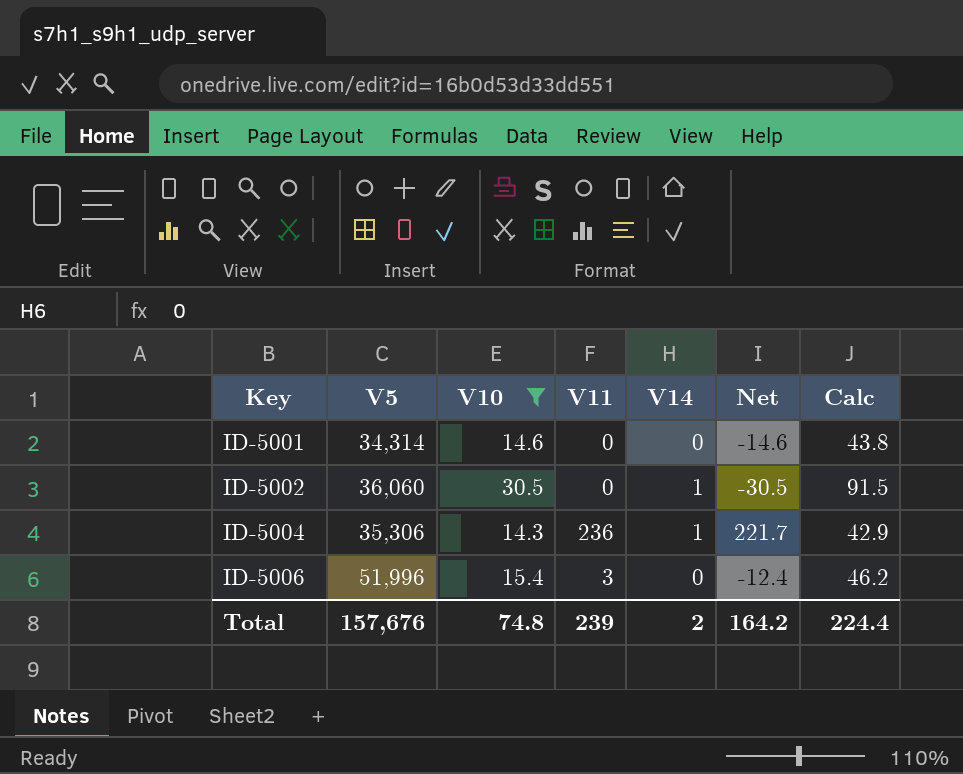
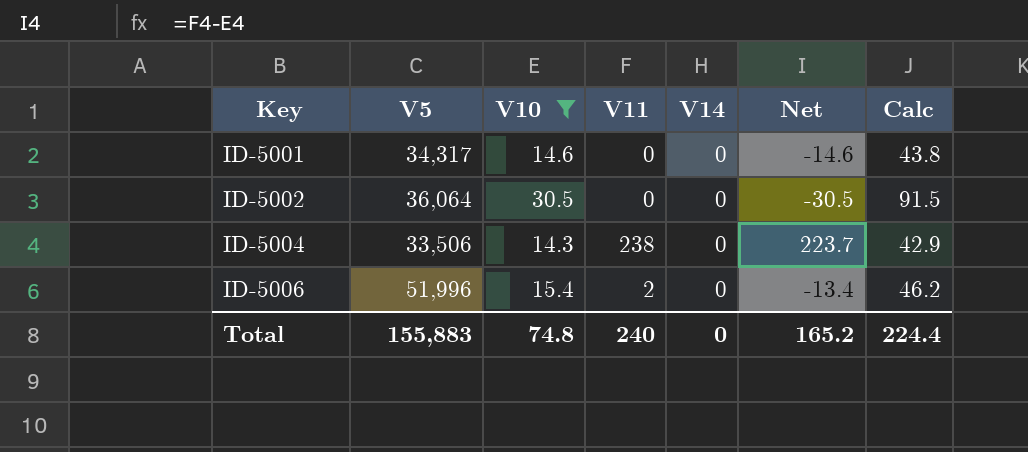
ID-5001 | V5: 34,314 -> 34,317
ID-5002 | V5: 36,060 -> 36,064
ID-5002 | V14: 1 -> 0
ID-5004 | V5: 35,306 -> 33,506
ID-5004 | V11: 236 -> 238
ID-5004 | V14: 1 -> 0
ID-5004 | Net: 221.7 -> 223.7
ID-5006 | V11: 3 -> 2
ID-5006 | Net: -12.4 -> -13.4
Total | V5: 157,676 -> 155,883
Total | V11: 239 -> 240
Total | V14: 2 -> 0
Total | Net: 164.2 -> 165.2

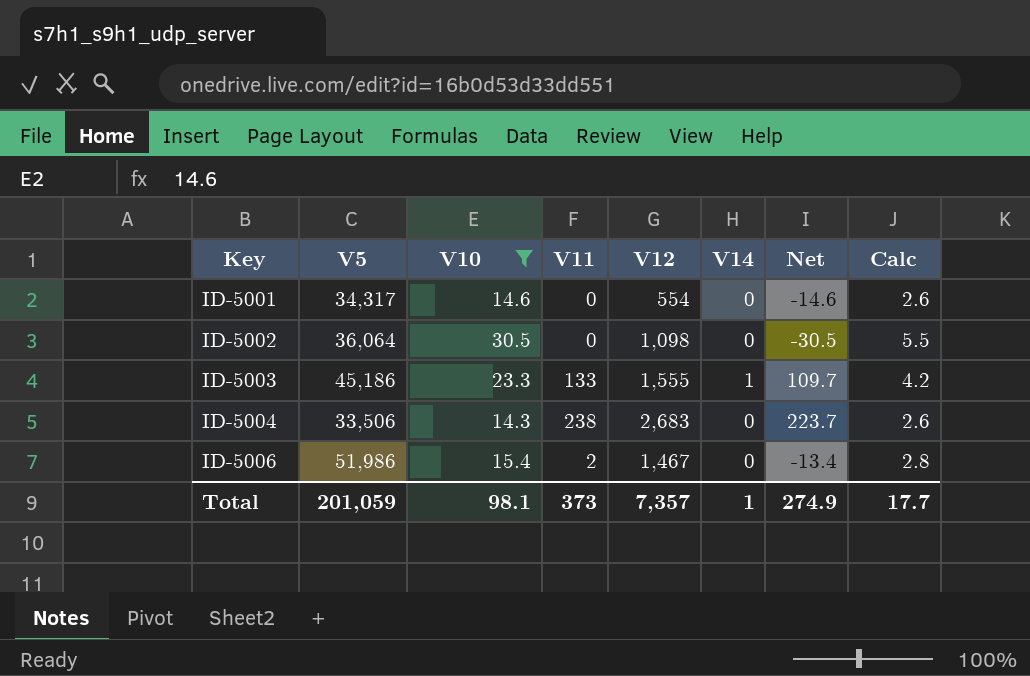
column V12 | position: none -> 5
column Calc | formula: [V10] * 3 -> [V10] * 0.18
row ID-5003: none -> 45,186 | 23.3 | 133 | 1,555 | 1 | 109.7 | 4.2
ID-5006 | V5: 51,996 -> 51,986
Total | V5: 155,883 -> 201,059
Total | V10: 74.8 -> 98.1
Total | V11: 240 -> 373
Total | V14: 0 -> 1
Total | Net: 165.2 -> 274.9
Total | Calc: 224.4 -> 17.7

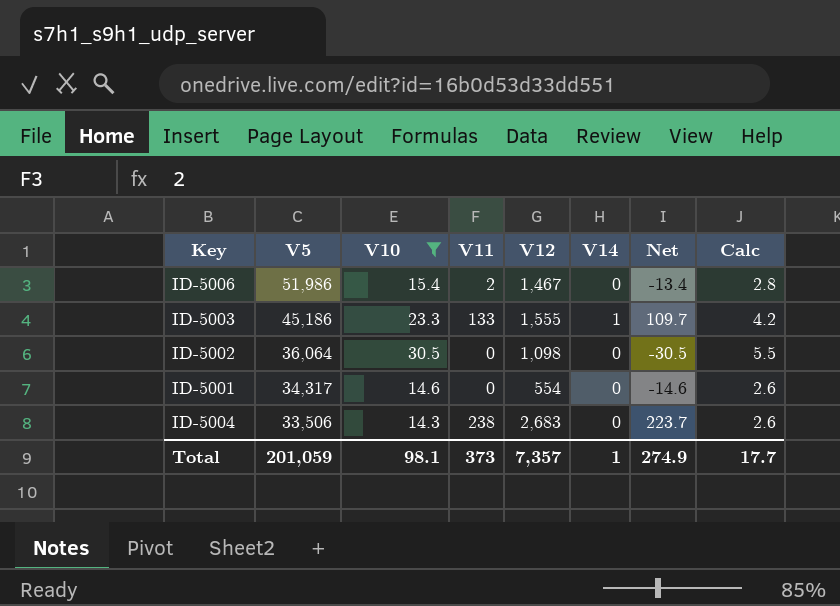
row order: Key ascending -> V5 descending

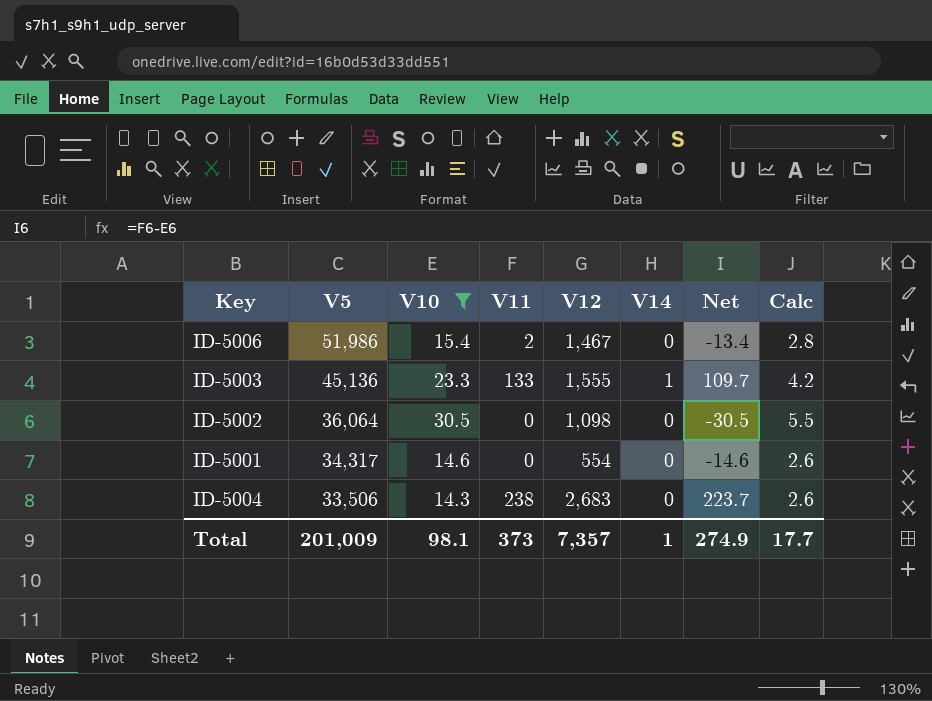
ID-5003 | V5: 45,186 -> 45,136
Total | V5: 201,059 -> 201,009

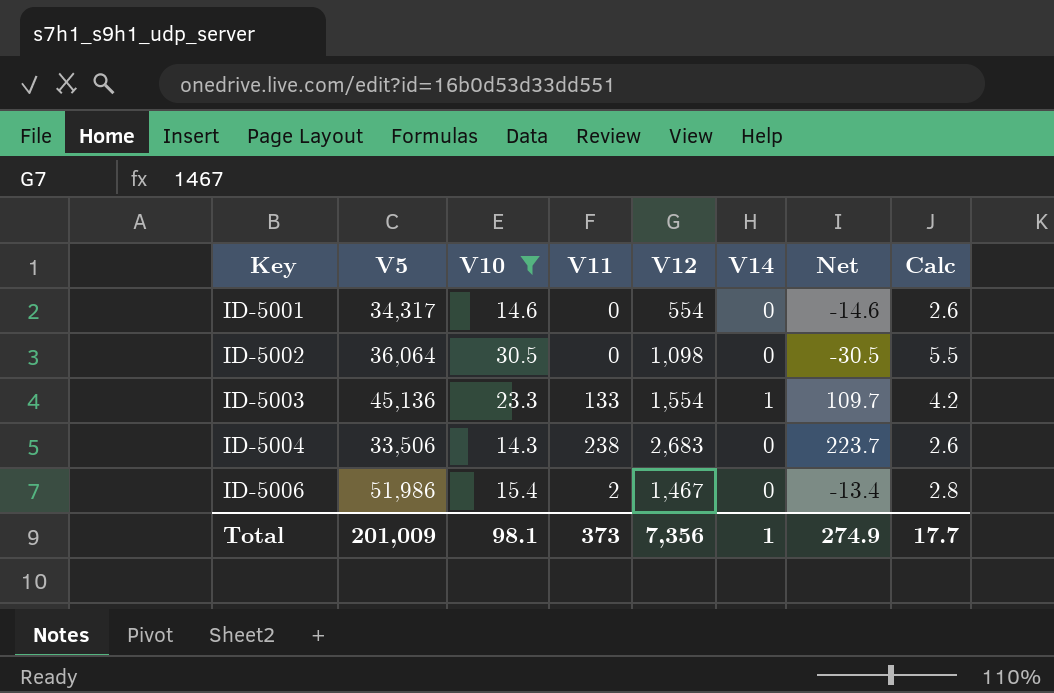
row order: V5 descending -> Key ascending
ID-5003 | V12: 1,555 -> 1,554
Total | V12: 7,357 -> 7,356

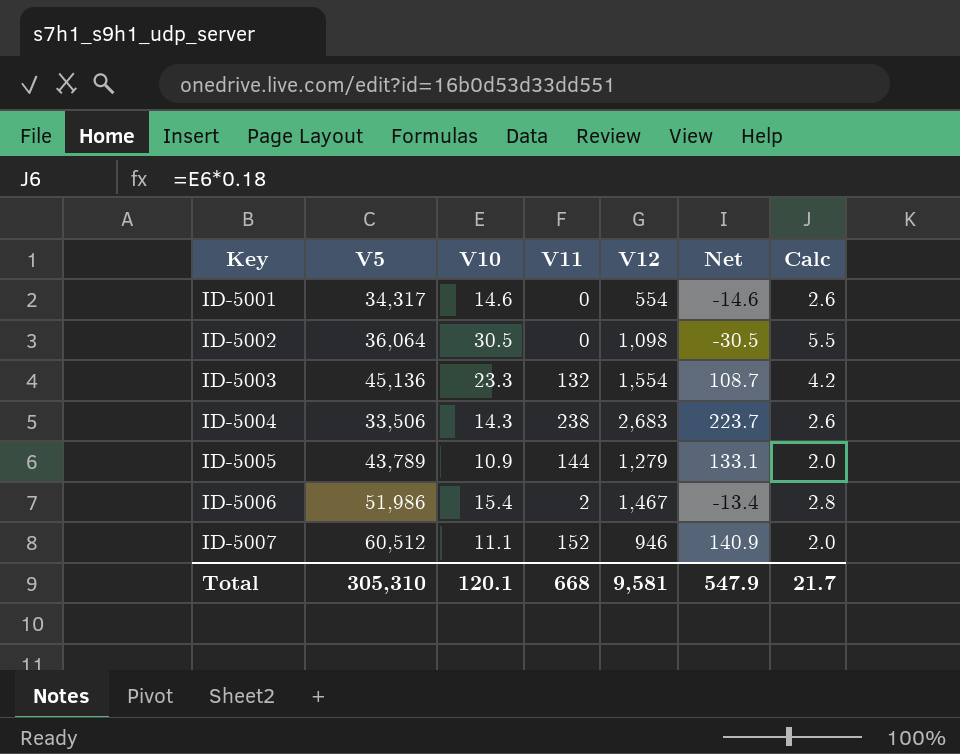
filter: V10 >= 14.3 -> none
column V14 | position: 6 -> none
ID-5003 | V11: 133 -> 132
ID-5003 | Net: 109.7 -> 108.7
Total | V5: 201,009 -> 305,310
Total | V10: 98.1 -> 120.1
Total | V11: 373 -> 668
Total | V12: 7,356 -> 9,581
Total | Net: 274.9 -> 547.9
Total | Calc: 17.7 -> 21.7

